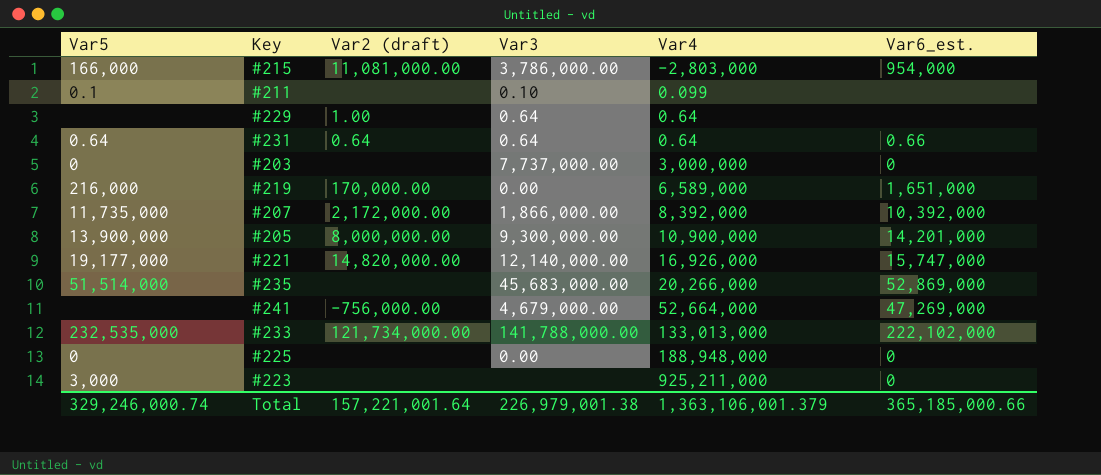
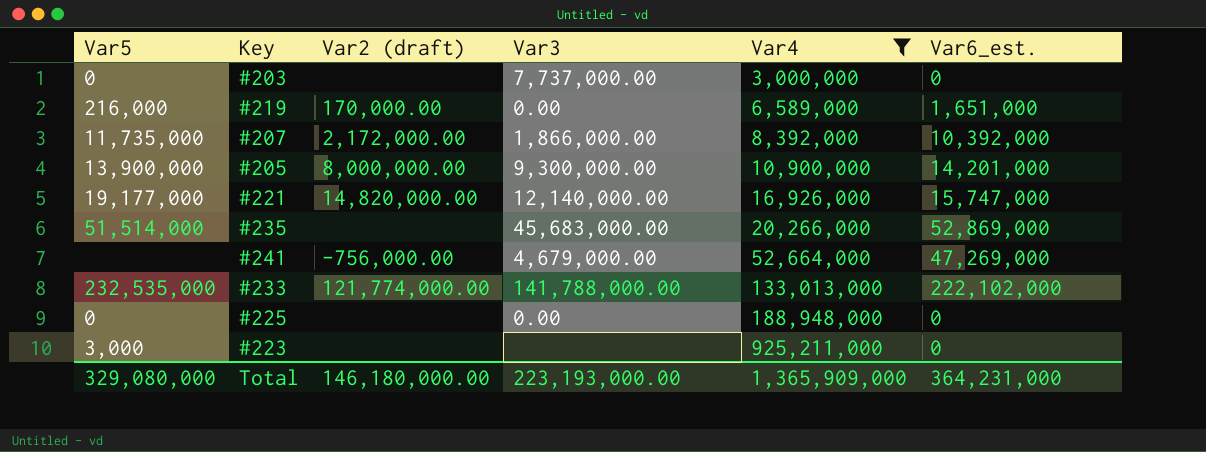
filter: none -> Var4 >= 3,000,000
#233 | Var2 (draft): 121,734,000.00 -> 121,774,000.00
Total | Var5: 329,246,000.74 -> 329,080,000
Total | Var2 (draft): 157,221,001.64 -> 146,180,000.00
Total | Var3: 226,979,001.38 -> 223,193,000.00
Total | Var4: 1,363,106,001.379 -> 1,365,909,000
Total | Var6_est.: 365,185,000.66 -> 364,231,000

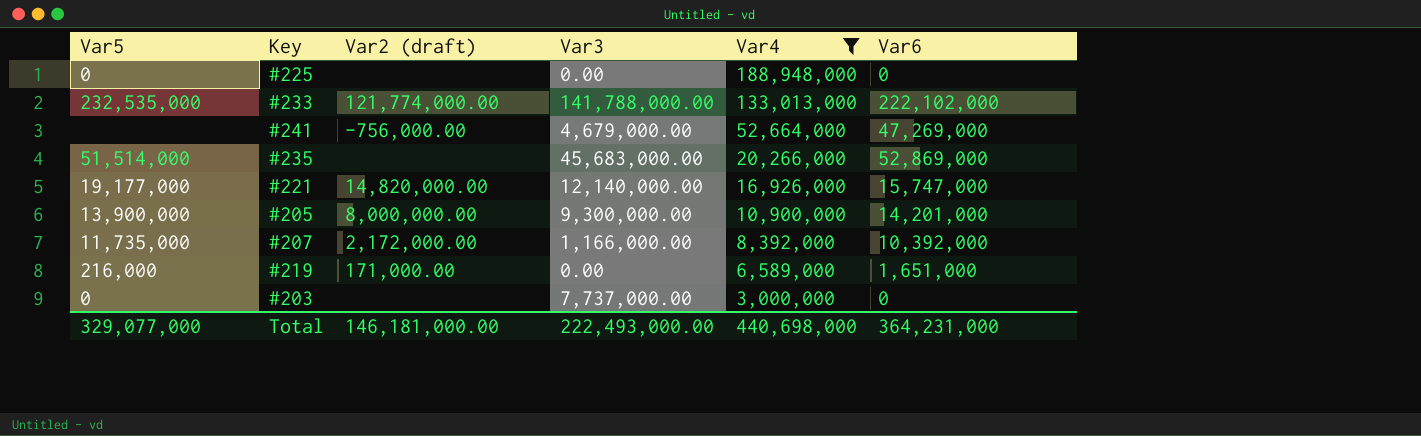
row order: Var4 ascending -> Var4 descending
column name: Var6_est. -> Var6
row #223: 3,000 | none | none | 925,211,000 | 0 -> none
#207 | Var3: 1,866,000.00 -> 1,166,000.00
#219 | Var2 (draft): 170,000.00 -> 171,000.00
Total | Var5: 329,080,000 -> 329,077,000
Total | Var2 (draft): 146,180,000.00 -> 146,181,000.00
Total | Var3: 223,193,000.00 -> 222,493,000.00
Total | Var4: 1,365,909,000 -> 440,698,000

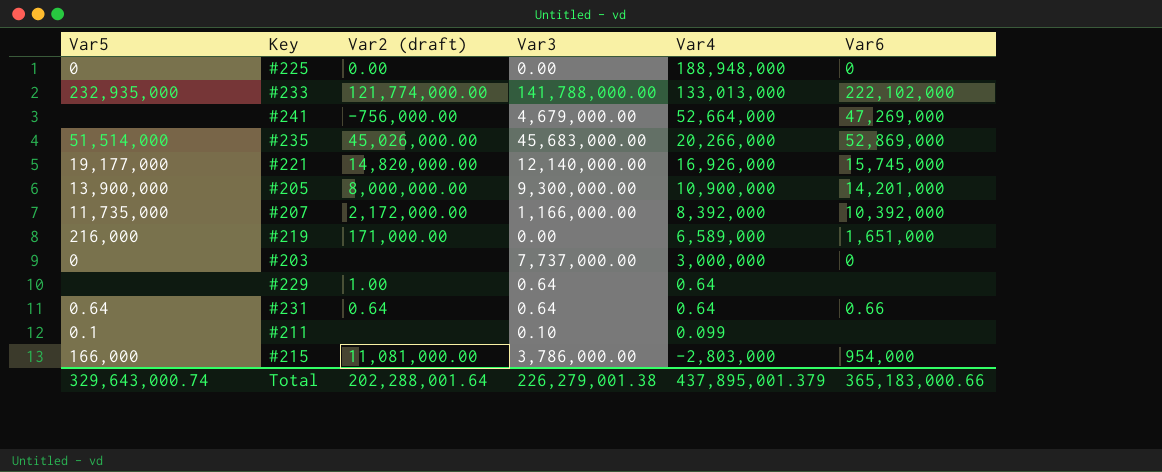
filter: Var4 >= 3,000,000 -> none
#225 | Var2 (draft): none -> 0.00
#233 | Var5: 232,535,000 -> 232,935,000
#235 | Var2 (draft): none -> 45,026,000.00
#221 | Var6: 15,747,000 -> 15,745,000
Total | Var5: 329,077,000 -> 329,643,000.74
Total | Var2 (draft): 146,181,000.00 -> 202,288,001.64
Total | Var3: 222,493,000.00 -> 226,279,001.38
Total | Var4: 440,698,000 -> 437,895,001.379
Total | Var6: 364,231,000 -> 365,183,000.66

